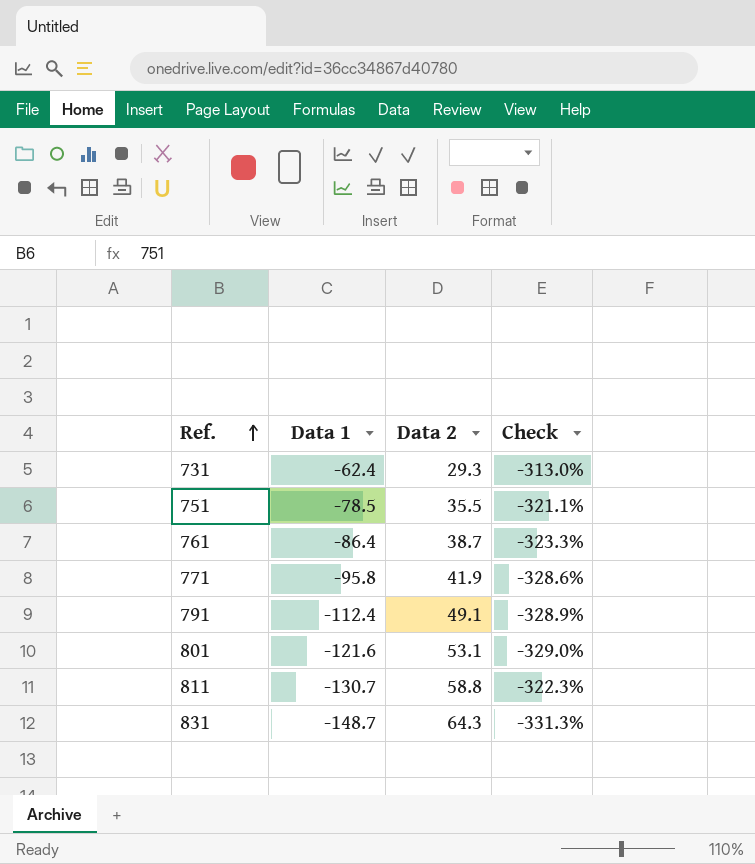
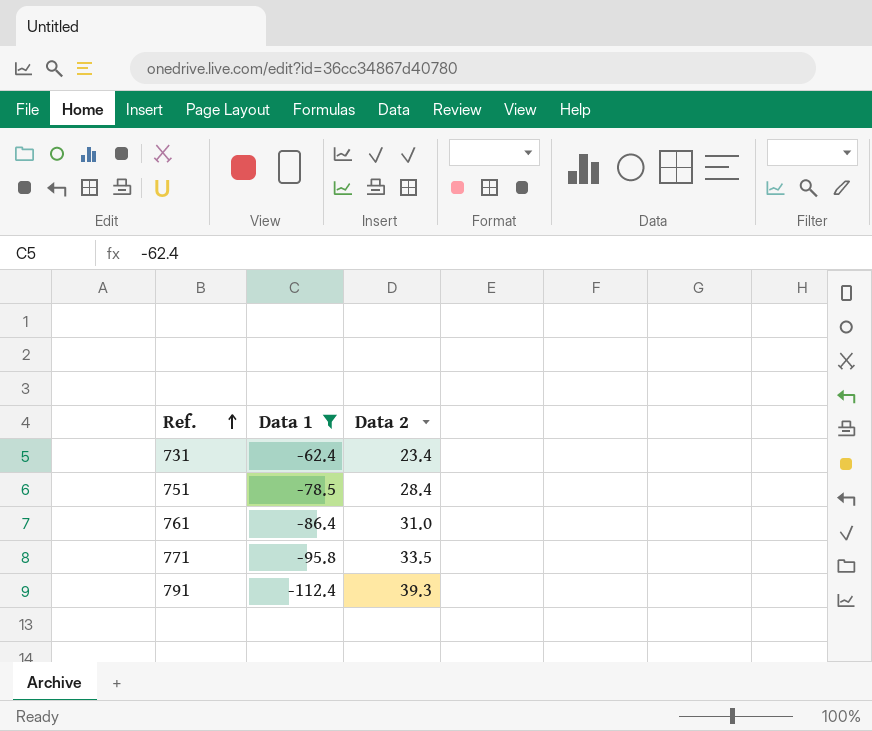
filter: none -> Data 1 >= -112.4
column Check | formula: ([Data 1] - [Data 2]) / [Data 2] -> none
731 | Data 2: 29.3 -> 23.4
751 | Data 2: 35.5 -> 28.4
761 | Data 2: 38.7 -> 31.0
771 | Data 2: 41.9 -> 33.5
791 | Data 2: 49.1 -> 39.3

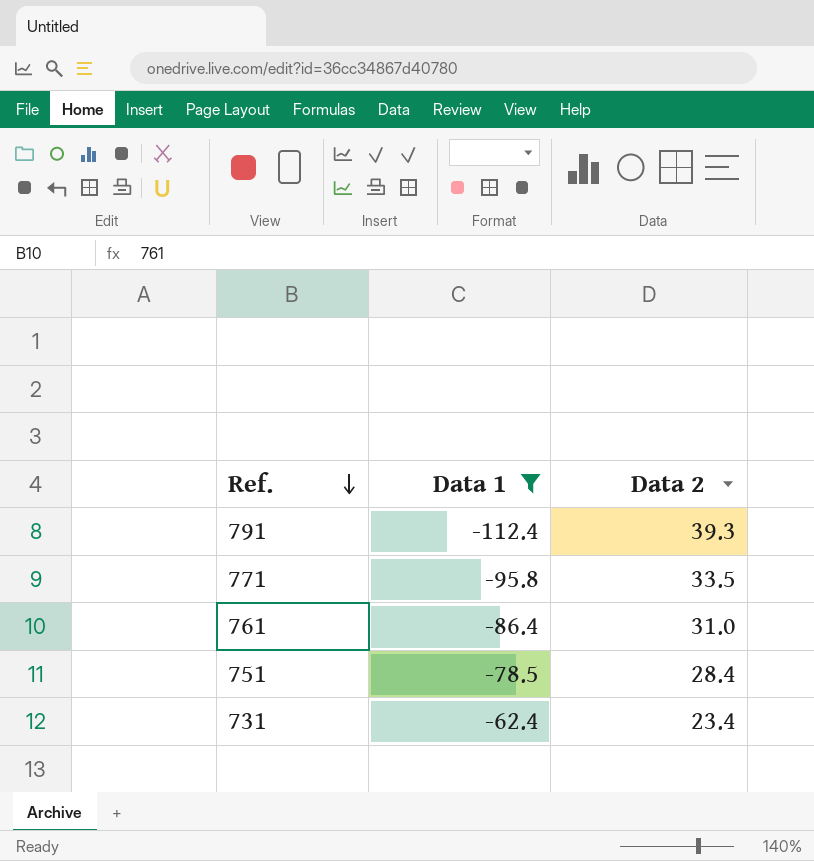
row order: Ref. ascending -> Ref. descending

